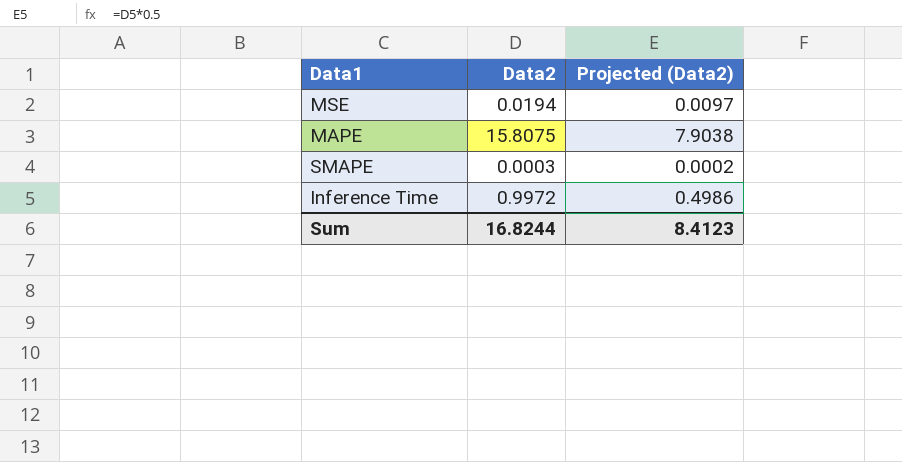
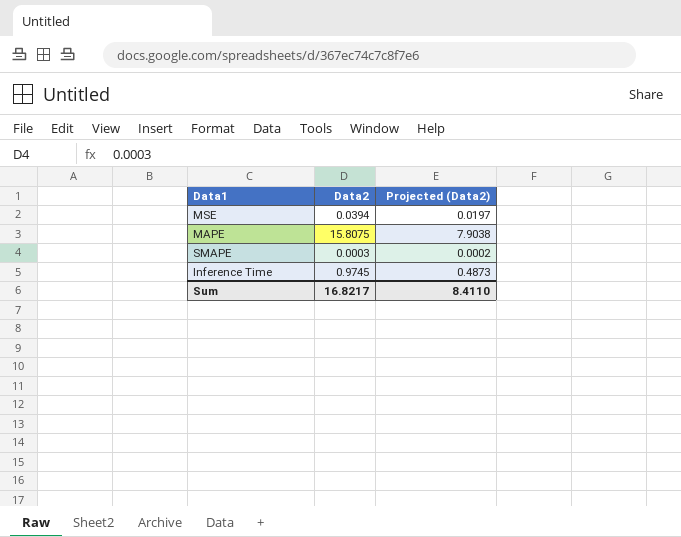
MSE | Data2: 0.0194 -> 0.0394
MSE | Projected (Data2): 0.0097 -> 0.0197
Inference Time | Data2: 0.9972 -> 0.9745
Inference Time | Projected (Data2): 0.4986 -> 0.4873
Sum | Data2: 16.8244 -> 16.8217
Sum | Projected (Data2): 8.4123 -> 8.4110

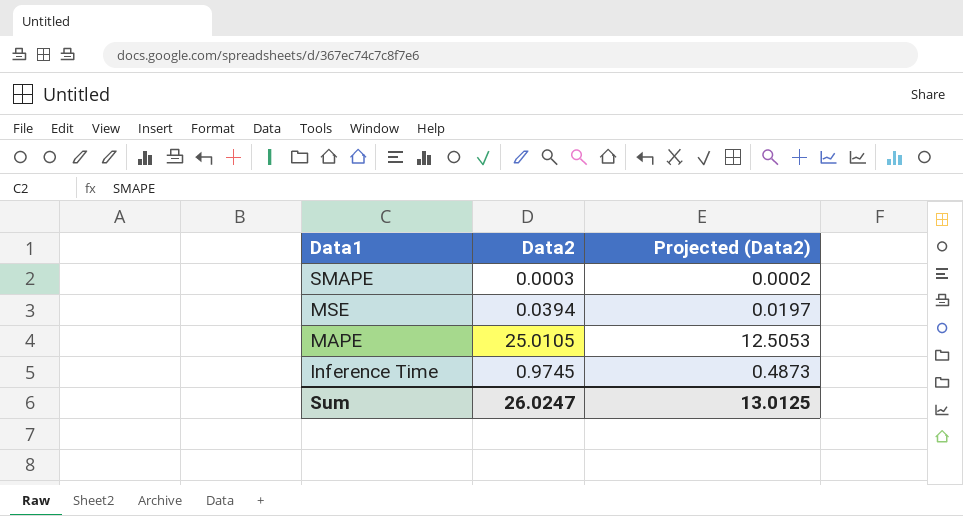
row order: none -> Data1 descending
MAPE | Data2: 15.8075 -> 25.0105
MAPE | Projected (Data2): 7.9038 -> 12.5053
Sum | Data2: 16.8217 -> 26.0247
Sum | Projected (Data2): 8.4110 -> 13.0125

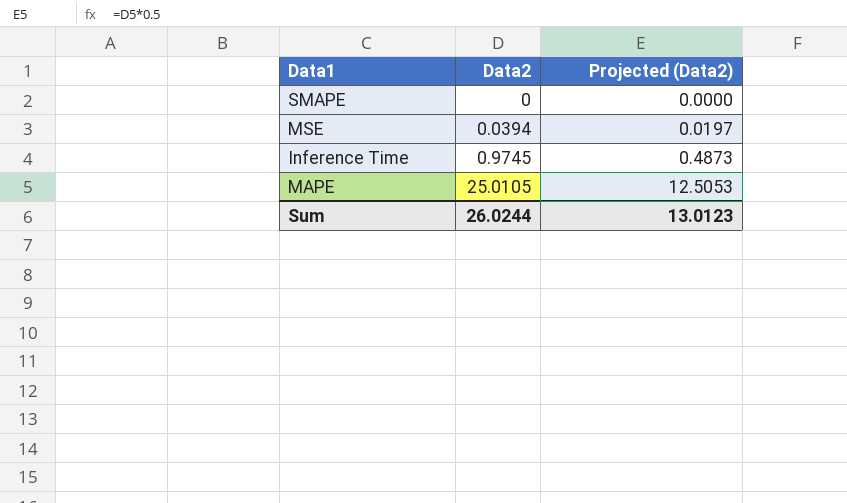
row order: Data1 descending -> Data2 ascending
SMAPE | Data2: 0.0003 -> 0
SMAPE | Projected (Data2): 0.0002 -> 0.0000
Sum | Data2: 26.0247 -> 26.0244
Sum | Projected (Data2): 13.0125 -> 13.0123

